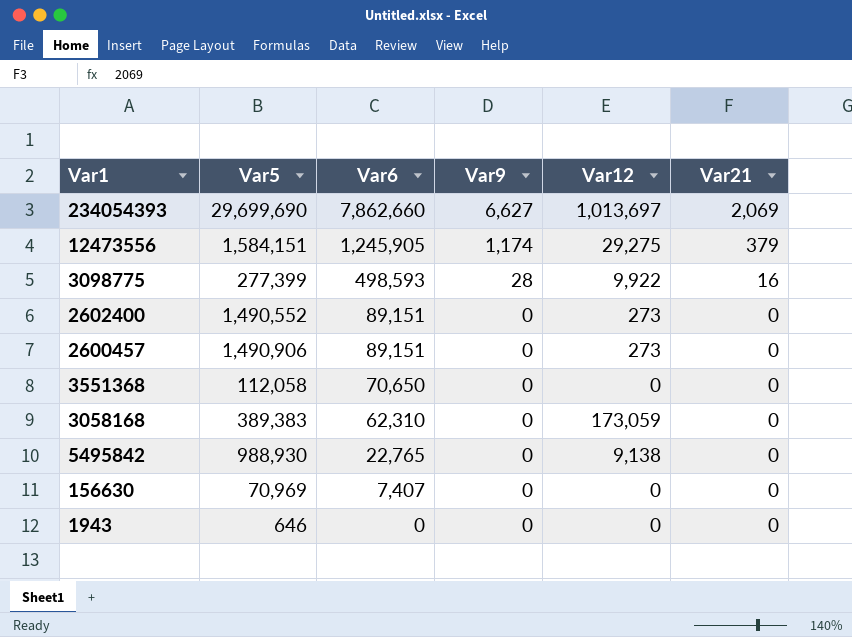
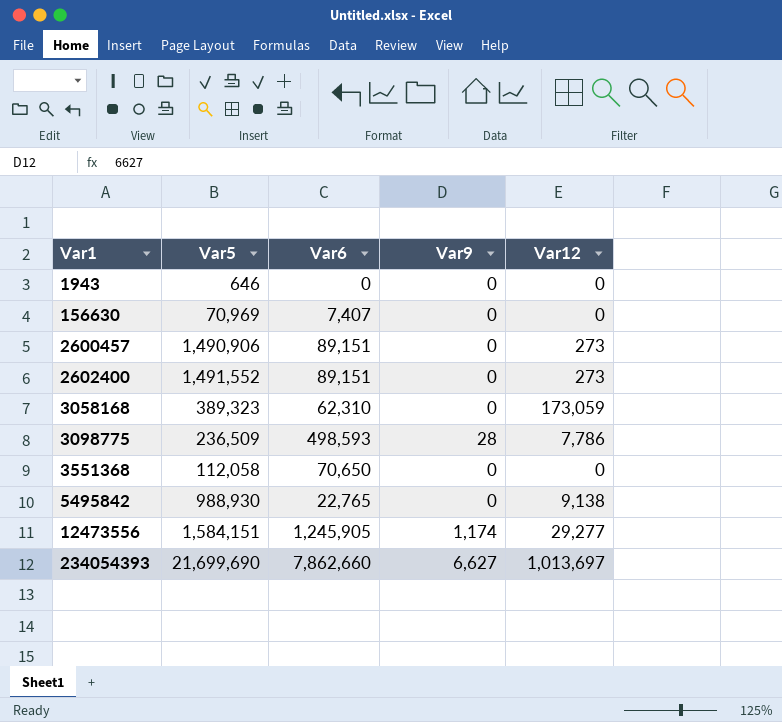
row order: Var6 descending -> Var1 ascending
column Var21 | position: 6 -> none
2602400 | Var5: 1,490,552 -> 1,491,552
3058168 | Var5: 389,383 -> 389,323
3098775 | Var5: 277,399 -> 236,509
3098775 | Var12: 9,922 -> 7,786
12473556 | Var12: 29,275 -> 29,277
234054393 | Var5: 29,699,690 -> 21,699,690

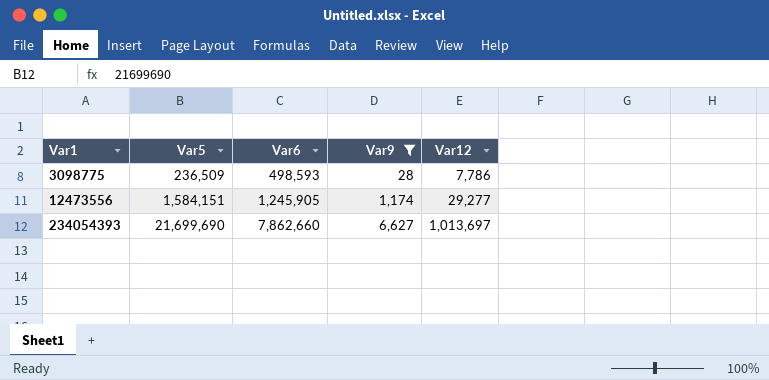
filter: none -> Var9 != 0

